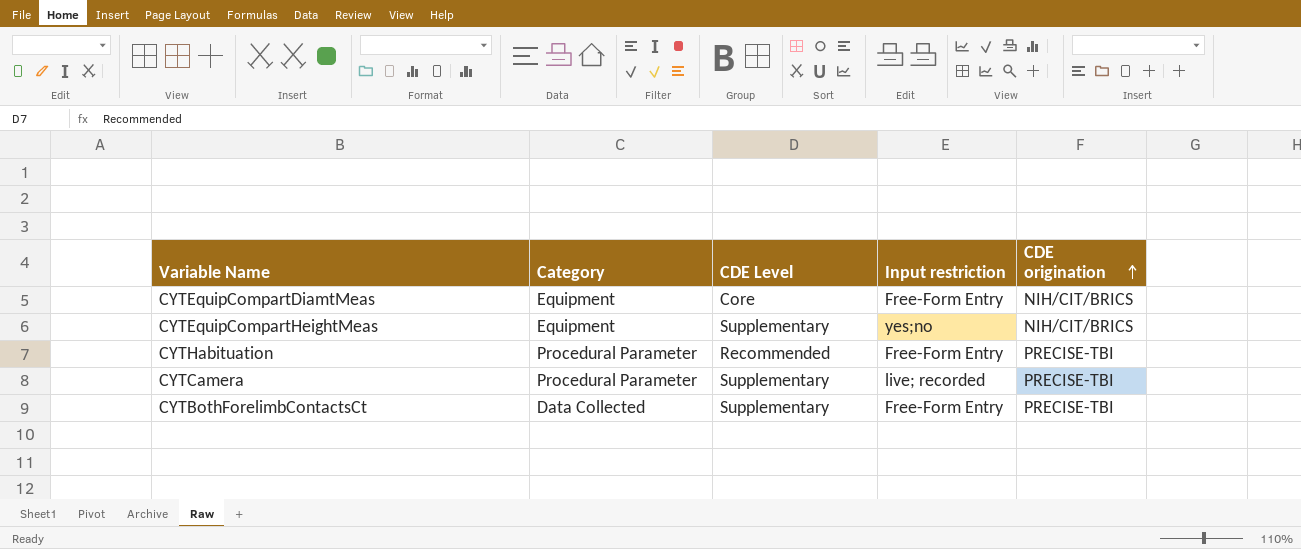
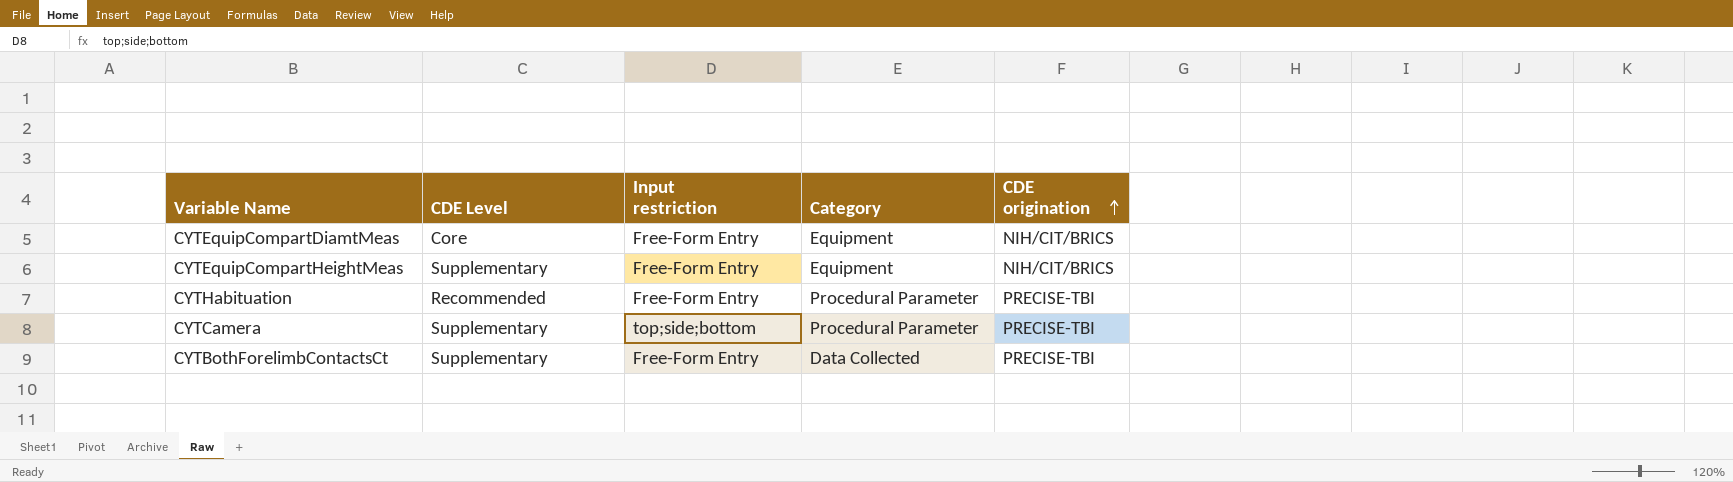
column Category | position: 2 -> 4
CYTEquipCompartHeightMeas | Input restriction: yes;no -> Free-Form Entry
CYTCamera | Input restriction: live; recorded -> top;side;bottom

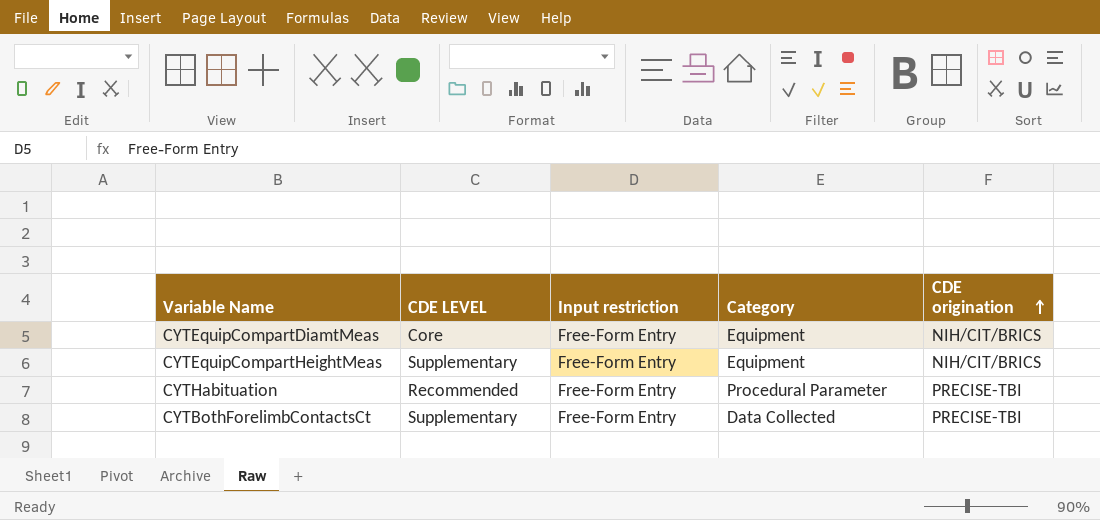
column name: CDE Level -> CDE LEVEL
row CYTCamera: Supplementary | top;side;bottom | Procedural Parameter | PRECISE-TBI -> none

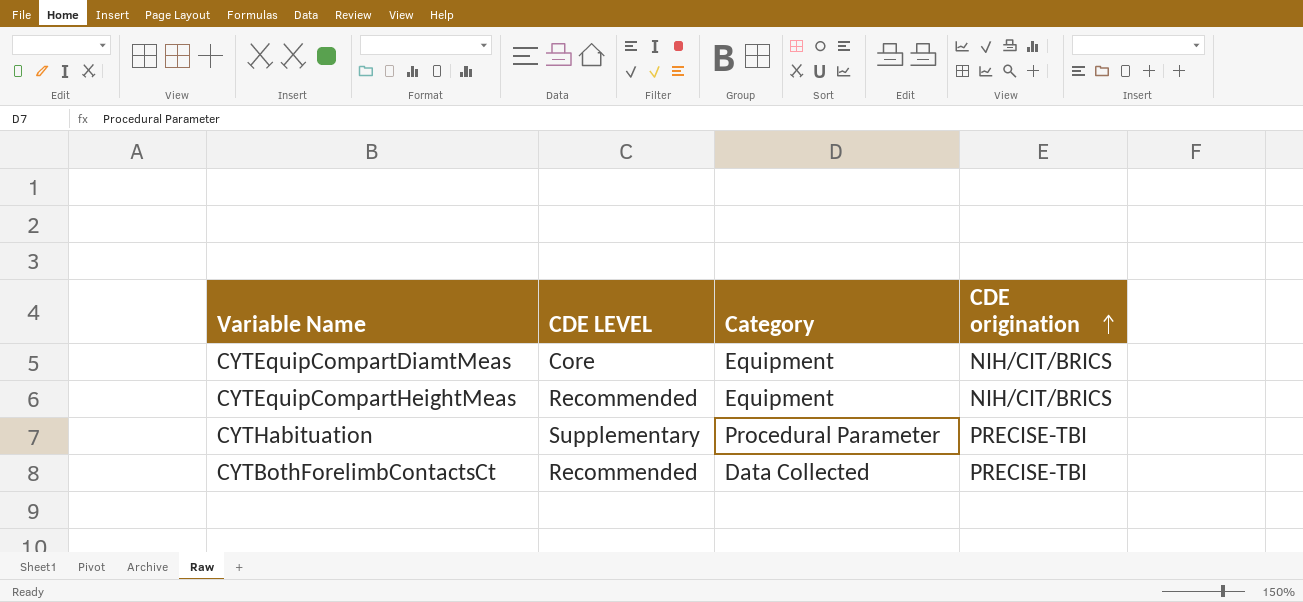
column Input restriction | position: 3 -> none
CYTEquipCompartHeightMeas | CDE LEVEL: Supplementary -> Recommended
CYTHabituation | CDE LEVEL: Recommended -> Supplementary
CYTBothForelimbContactsCt | CDE LEVEL: Supplementary -> Recommended

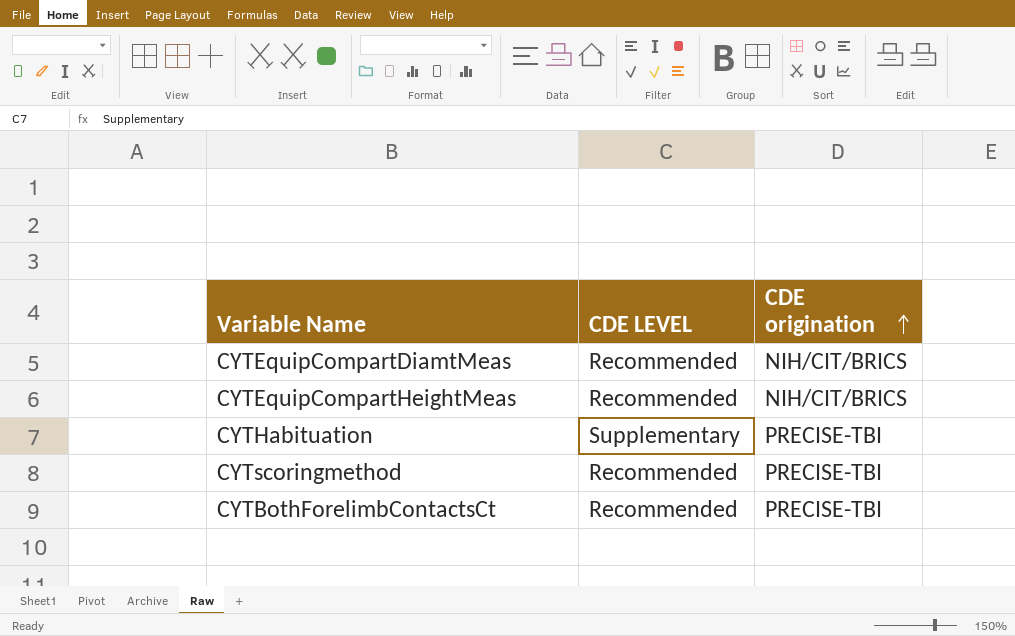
column Category | position: 3 -> none
CYTEquipCompartDiamtMeas | CDE LEVEL: Core -> Recommended
row CYTscoringmethod: none -> Recommended | PRECISE-TBI

